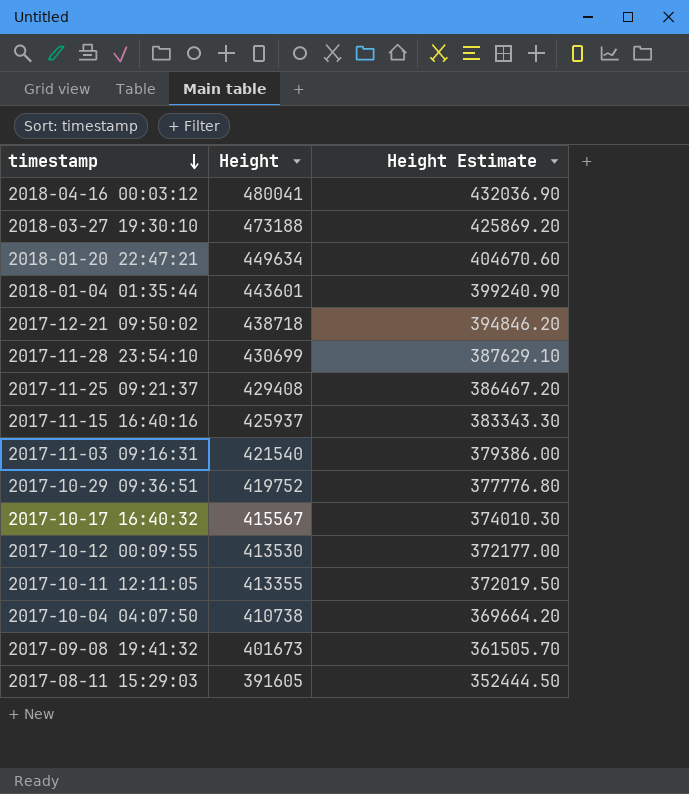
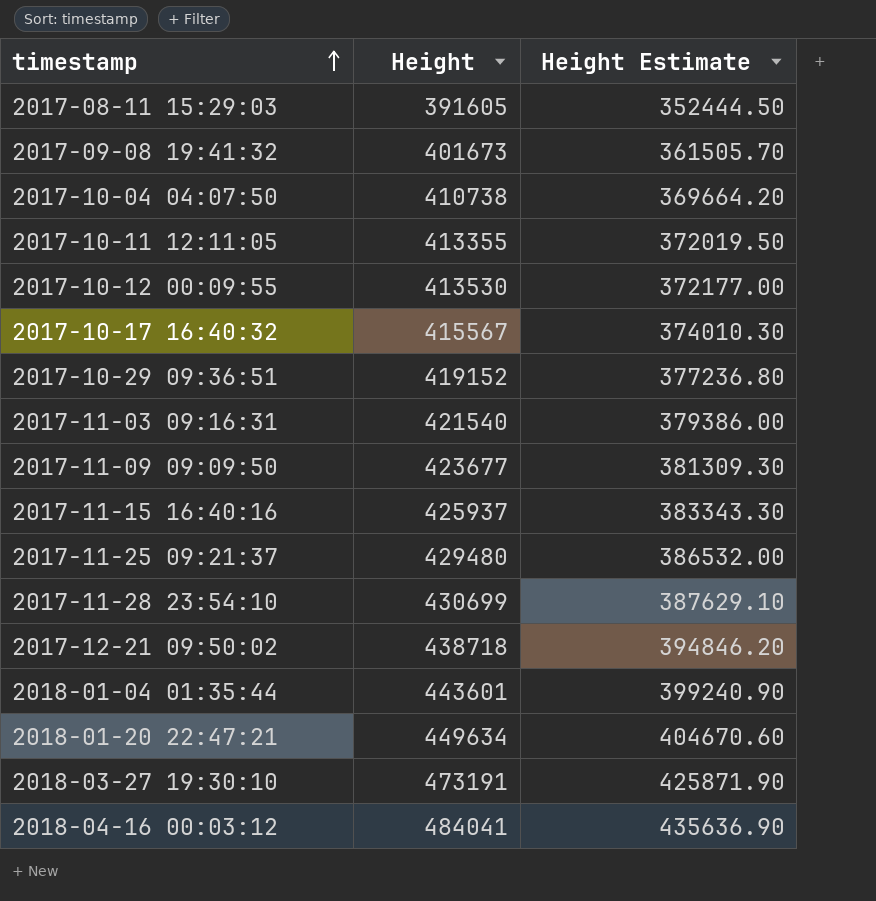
row order: timestamp descending -> timestamp ascending
2017-10-29 09:36:51 | Height: 419752 -> 419152
2017-10-29 09:36:51 | Height Estimate: 377776.80 -> 377236.80
row 2017-11-09 09:09:50: none -> 423677 | 381309.30
2017-11-25 09:21:37 | Height: 429408 -> 429480
2017-11-25 09:21:37 | Height Estimate: 386467.20 -> 386532.00
2018-03-27 19:30:10 | Height: 473188 -> 473191
2018-03-27 19:30:10 | Height Estimate: 425869.20 -> 425871.90
2018-04-16 00:03:12 | Height: 480041 -> 484041
2018-04-16 00:03:12 | Height Estimate: 432036.90 -> 435636.90

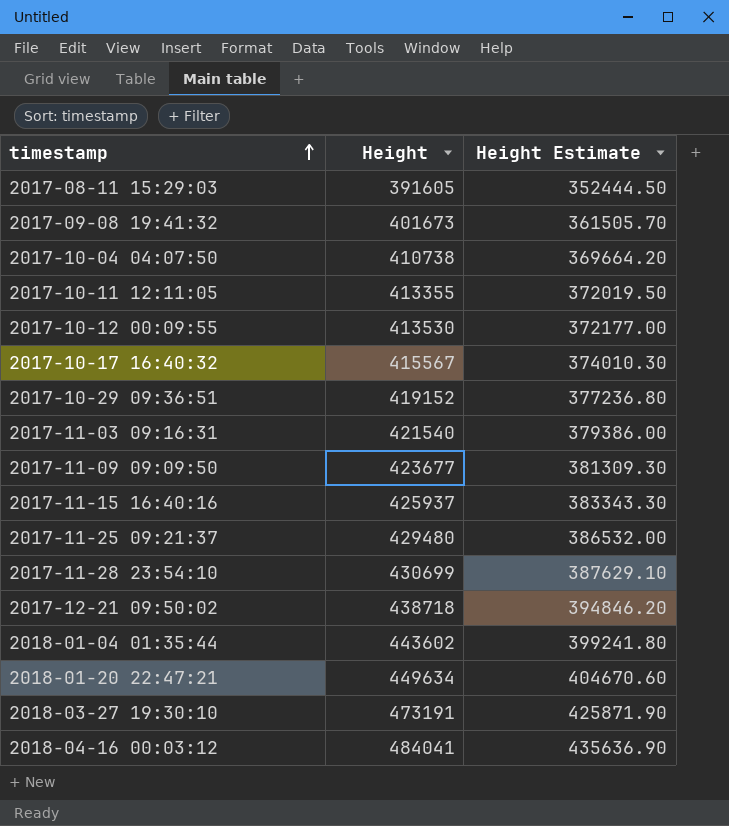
2018-01-04 01:35:44 | Height: 443601 -> 443602
2018-01-04 01:35:44 | Height Estimate: 399240.90 -> 399241.80

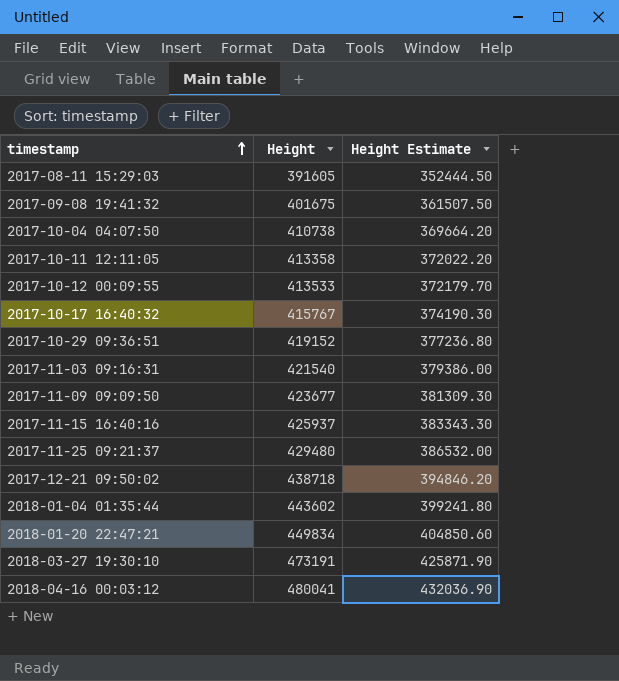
row 2017-11-28 23:54:10: 430699 | 387629.10 -> none
2017-09-08 19:41:32 | Height: 401673 -> 401675
2017-09-08 19:41:32 | Height Estimate: 361505.70 -> 361507.50
2017-10-11 12:11:05 | Height: 413355 -> 413358
2017-10-11 12:11:05 | Height Estimate: 372019.50 -> 372022.20
2017-10-12 00:09:55 | Height: 413530 -> 413533
2017-10-12 00:09:55 | Height Estimate: 372177.00 -> 372179.70
2017-10-17 16:40:32 | Height: 415567 -> 415767
2017-10-17 16:40:32 | Height Estimate: 374010.30 -> 374190.30
2018-01-20 22:47:21 | Height: 449634 -> 449834
2018-01-20 22:47:21 | Height Estimate: 404670.60 -> 404850.60
2018-04-16 00:03:12 | Height: 484041 -> 480041
2018-04-16 00:03:12 | Height Estimate: 435636.90 -> 432036.90

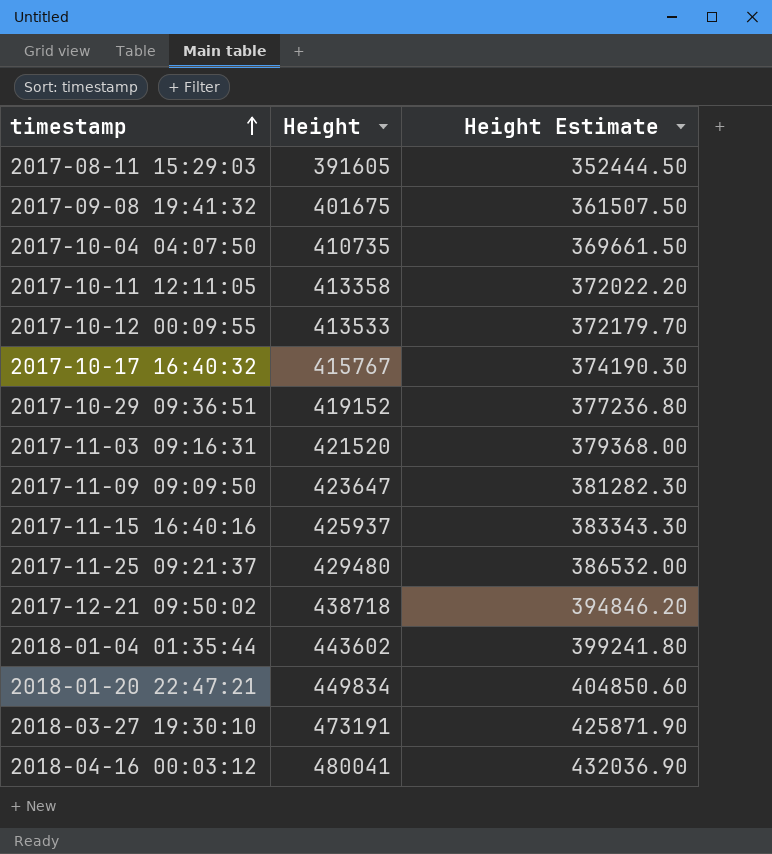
2017-10-04 04:07:50 | Height: 410738 -> 410735
2017-10-04 04:07:50 | Height Estimate: 369664.20 -> 369661.50
2017-11-03 09:16:31 | Height: 421540 -> 421520
2017-11-03 09:16:31 | Height Estimate: 379386.00 -> 379368.00
2017-11-09 09:09:50 | Height: 423677 -> 423647
2017-11-09 09:09:50 | Height Estimate: 381309.30 -> 381282.30

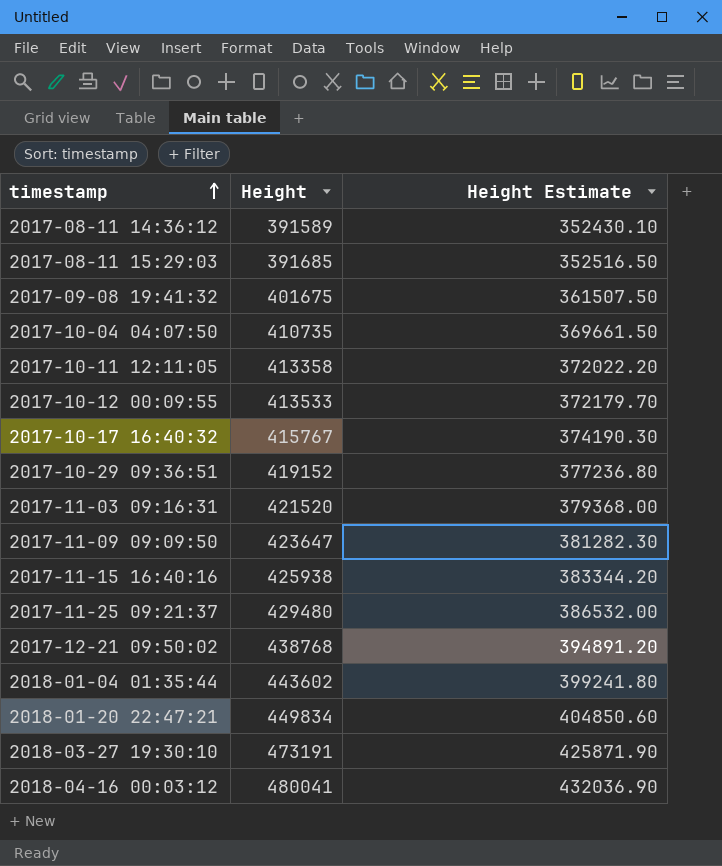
row 2017-08-11 14:36:12: none -> 391589 | 352430.10
2017-08-11 15:29:03 | Height: 391605 -> 391685
2017-08-11 15:29:03 | Height Estimate: 352444.50 -> 352516.50
2017-11-15 16:40:16 | Height: 425937 -> 425938
2017-11-15 16:40:16 | Height Estimate: 383343.30 -> 383344.20
2017-12-21 09:50:02 | Height: 438718 -> 438768
2017-12-21 09:50:02 | Height Estimate: 394846.20 -> 394891.20

